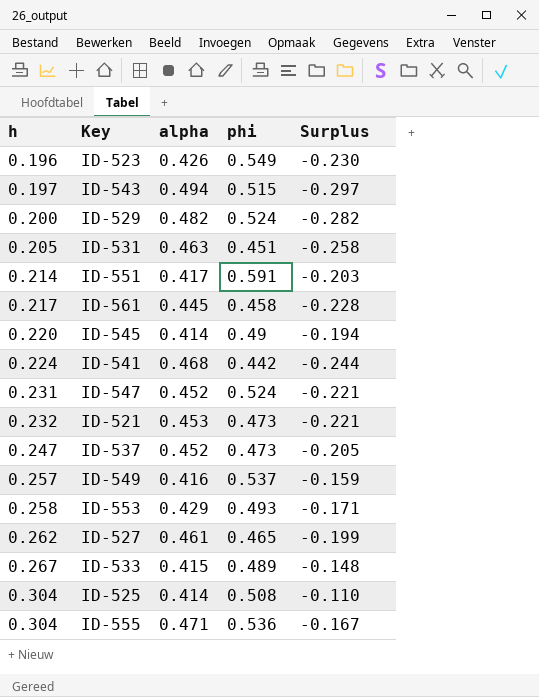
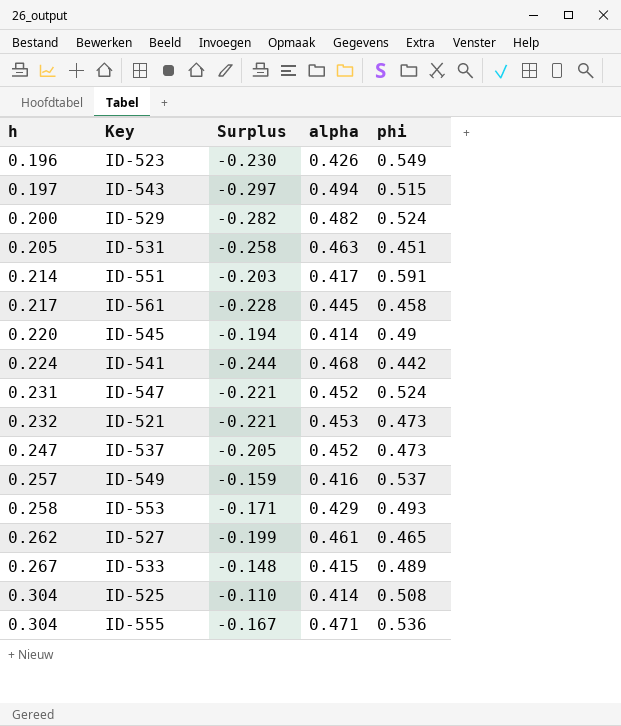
column Surplus | position: 5 -> 3

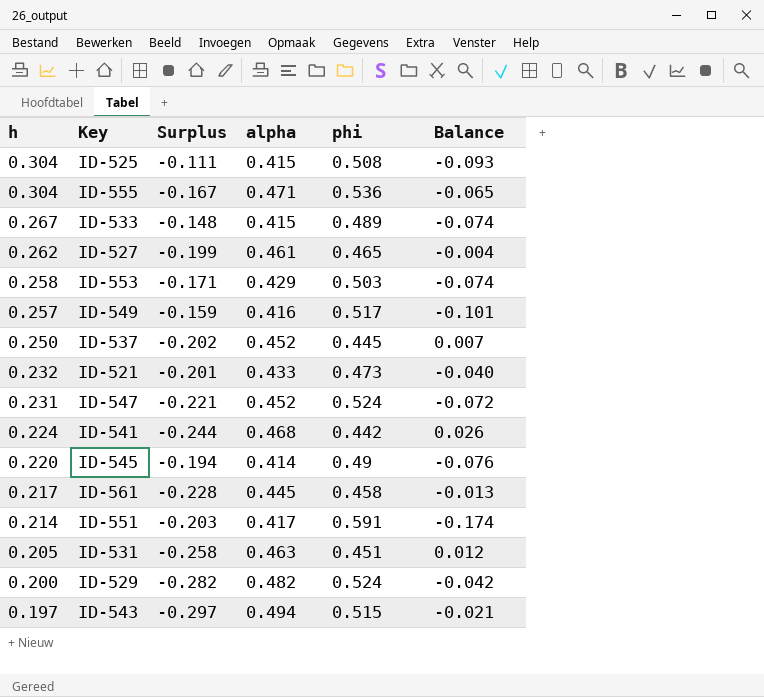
row order: h ascending -> h descending
column Balance | formula: none -> [alpha] - [phi]
row ID-523: 0.196 | -0.230 | 0.426 | 0.549 -> none
ID-525 | Surplus: -0.110 -> -0.111
ID-525 | alpha: 0.414 -> 0.415
ID-553 | phi: 0.493 -> 0.503
ID-549 | phi: 0.537 -> 0.517
ID-537 | h: 0.247 -> 0.250
ID-537 | Surplus: -0.205 -> -0.202
ID-537 | phi: 0.473 -> 0.445
ID-521 | Surplus: -0.221 -> -0.201
ID-521 | alpha: 0.453 -> 0.433

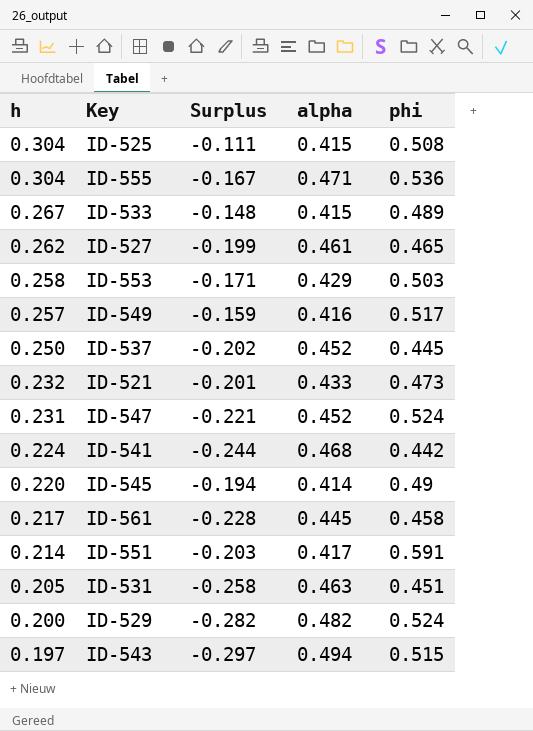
column Balance | formula: [alpha] - [phi] -> none

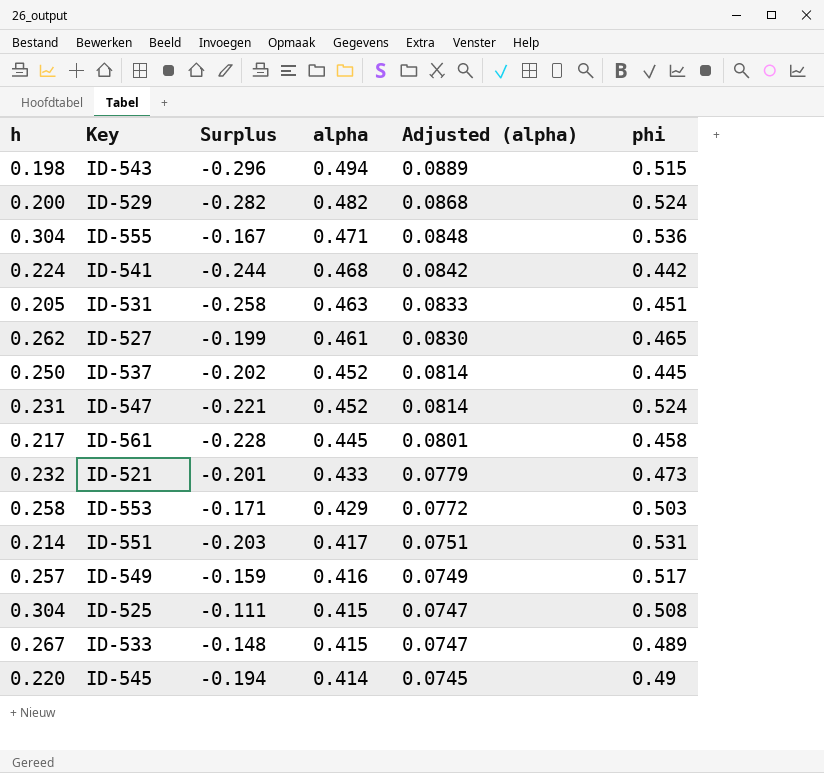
row order: h descending -> alpha descending
column Adjusted (alpha) | formula: none -> [alpha] * 0.18
ID-543 | h: 0.197 -> 0.198
ID-543 | Surplus: -0.297 -> -0.296
ID-551 | phi: 0.591 -> 0.531

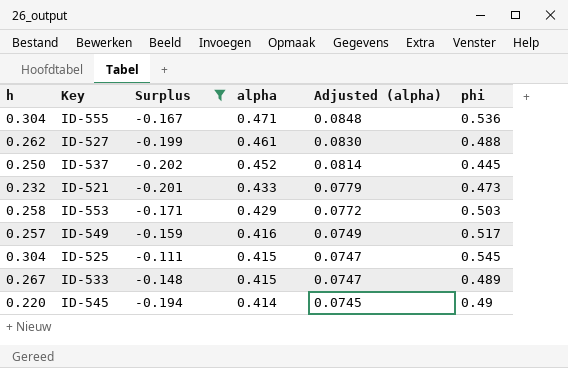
filter: none -> Surplus >= -0.202
ID-527 | phi: 0.465 -> 0.488
ID-525 | phi: 0.508 -> 0.545

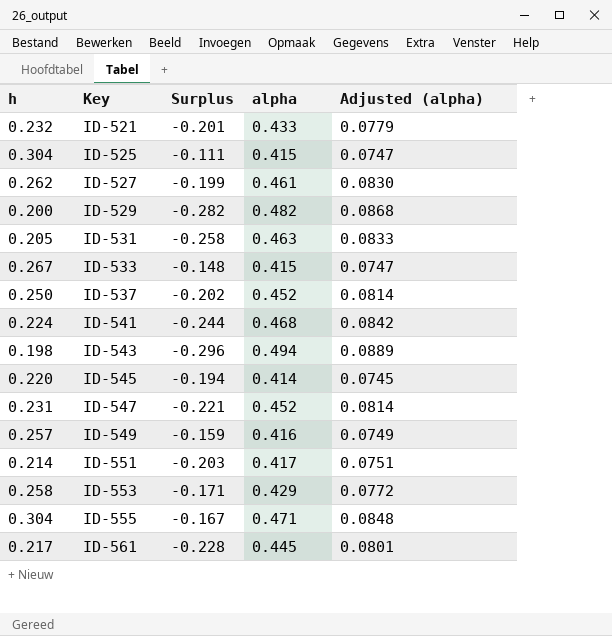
filter: Surplus >= -0.202 -> none
row order: alpha descending -> Key ascending
column phi | position: 6 -> none

